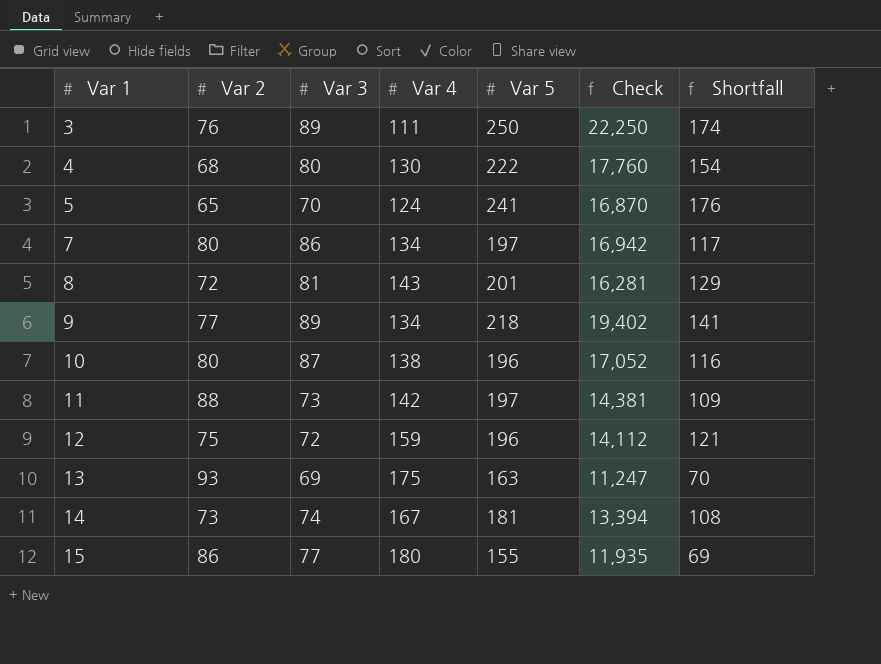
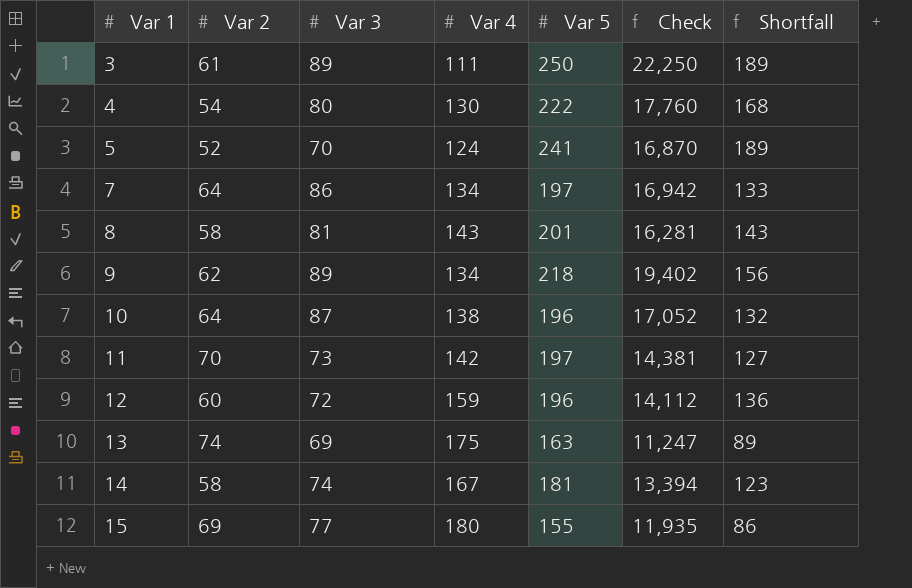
3 | Var 2: 76 -> 61
3 | Shortfall: 174 -> 189
4 | Var 2: 68 -> 54
4 | Shortfall: 154 -> 168
5 | Var 2: 65 -> 52
5 | Shortfall: 176 -> 189
7 | Var 2: 80 -> 64
7 | Shortfall: 117 -> 133
8 | Var 2: 72 -> 58
8 | Shortfall: 129 -> 143
9 | Var 2: 77 -> 62
9 | Shortfall: 141 -> 156
10 | Var 2: 80 -> 64
10 | Shortfall: 116 -> 132
11 | Var 2: 88 -> 70
11 | Shortfall: 109 -> 127
12 | Var 2: 75 -> 60
12 | Shortfall: 121 -> 136
13 | Var 2: 93 -> 74
13 | Shortfall: 70 -> 89
14 | Var 2: 73 -> 58
14 | Shortfall: 108 -> 123
15 | Var 2: 86 -> 69
15 | Shortfall: 69 -> 86

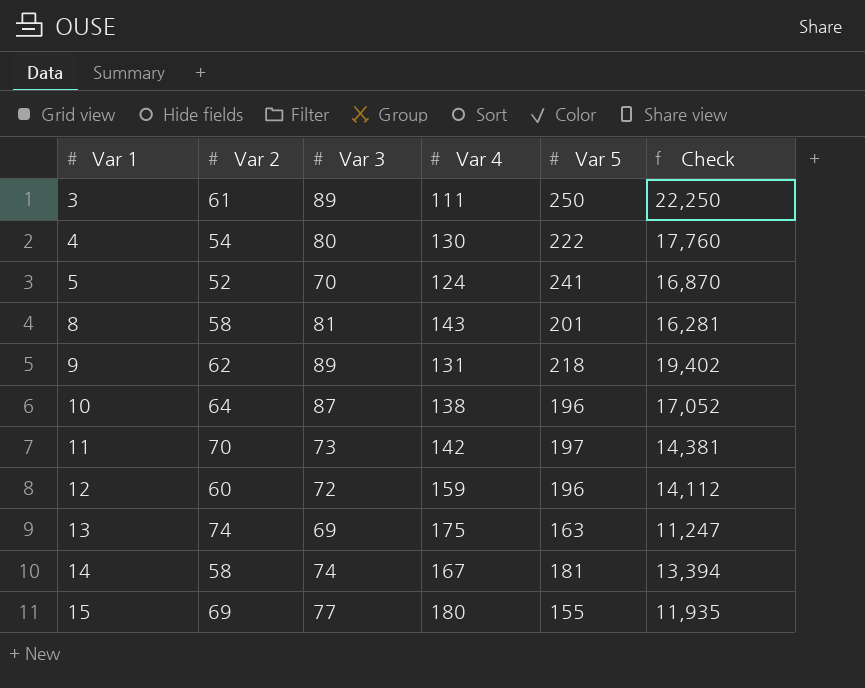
column Shortfall | formula: [Var 5] - [Var 2] -> none
row 7: 64 | 86 | 134 | 197 | 16,942 | 133 -> none
9 | Var 4: 134 -> 131

